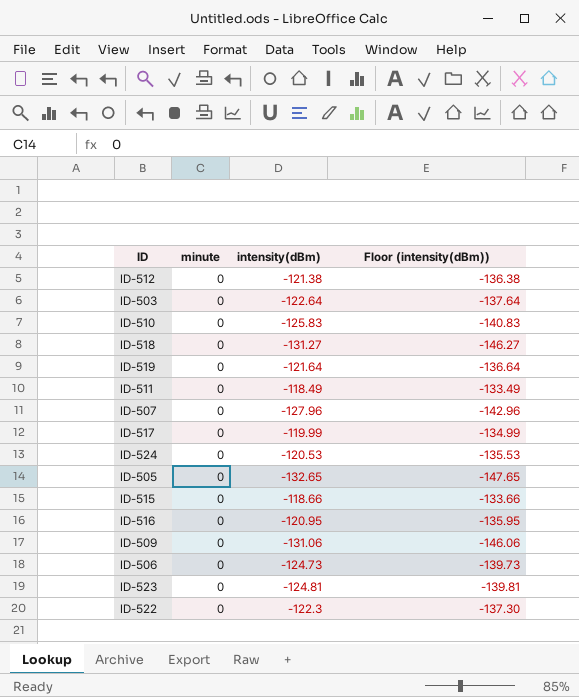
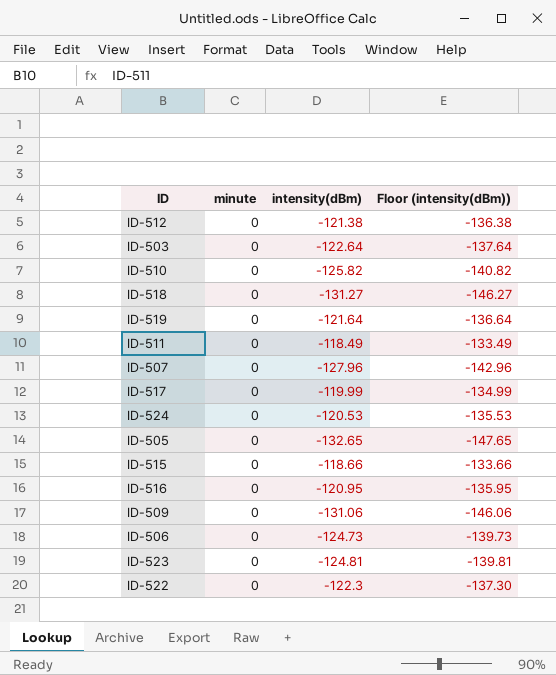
ID-510 | intensity(dBm): -125.83 -> -125.82
ID-510 | Floor (intensity(dBm)): -140.83 -> -140.82

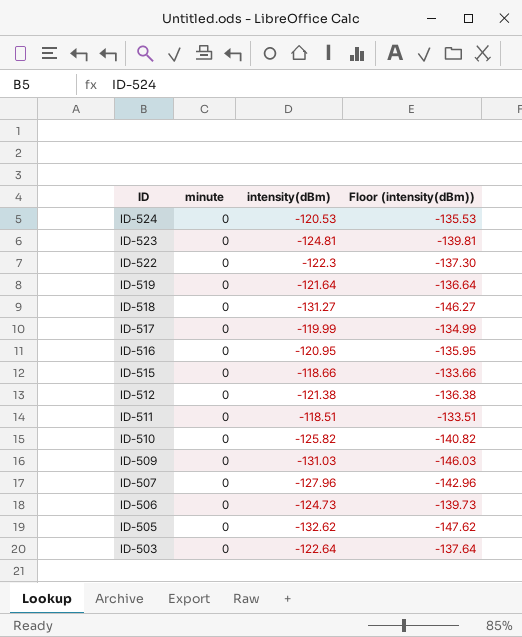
row order: none -> ID descending
ID-511 | intensity(dBm): -118.49 -> -118.51
ID-511 | Floor (intensity(dBm)): -133.49 -> -133.51
ID-509 | intensity(dBm): -131.06 -> -131.03
ID-509 | Floor (intensity(dBm)): -146.06 -> -146.03
ID-505 | intensity(dBm): -132.65 -> -132.62
ID-505 | Floor (intensity(dBm)): -147.65 -> -147.62

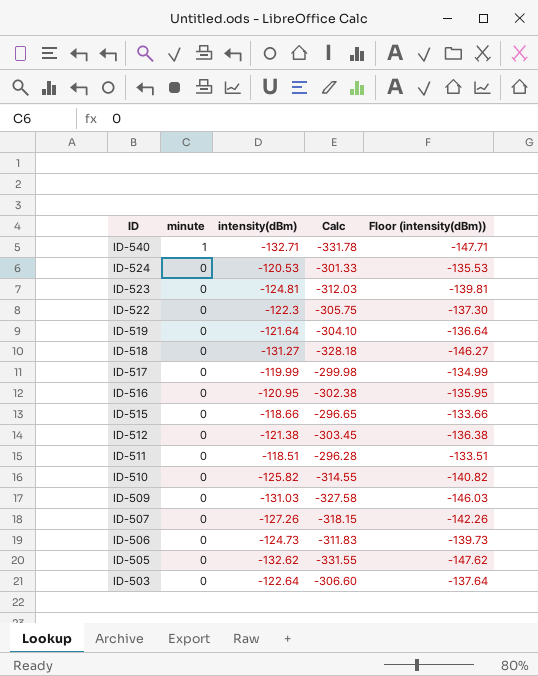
column Calc | formula: none -> [intensity(dBm)] * 2.5
row ID-540: none -> 1 | -132.71 | -331.78 | -147.71
ID-507 | intensity(dBm): -127.96 -> -127.26
ID-507 | Floor (intensity(dBm)): -142.96 -> -142.26

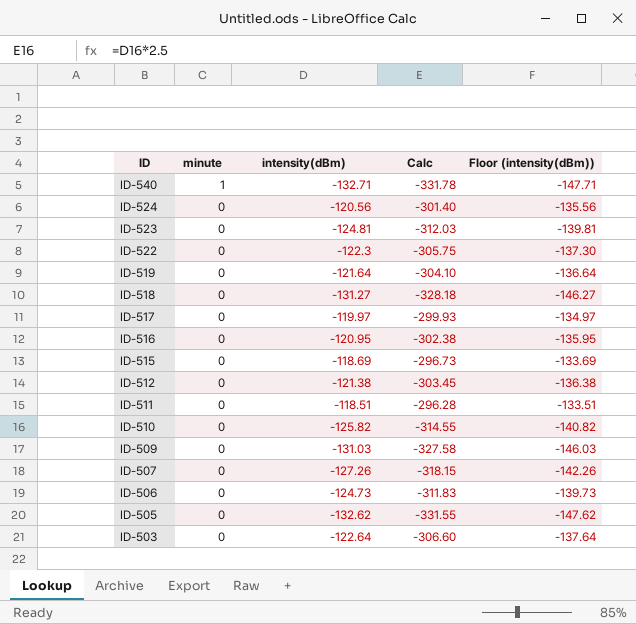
ID-524 | intensity(dBm): -120.53 -> -120.56
ID-524 | Calc: -301.33 -> -301.40
ID-524 | Floor (intensity(dBm)): -135.53 -> -135.56
ID-517 | intensity(dBm): -119.99 -> -119.97
ID-517 | Calc: -299.98 -> -299.93
ID-517 | Floor (intensity(dBm)): -134.99 -> -134.97
ID-515 | intensity(dBm): -118.66 -> -118.69
ID-515 | Calc: -296.65 -> -296.73
ID-515 | Floor (intensity(dBm)): -133.66 -> -133.69

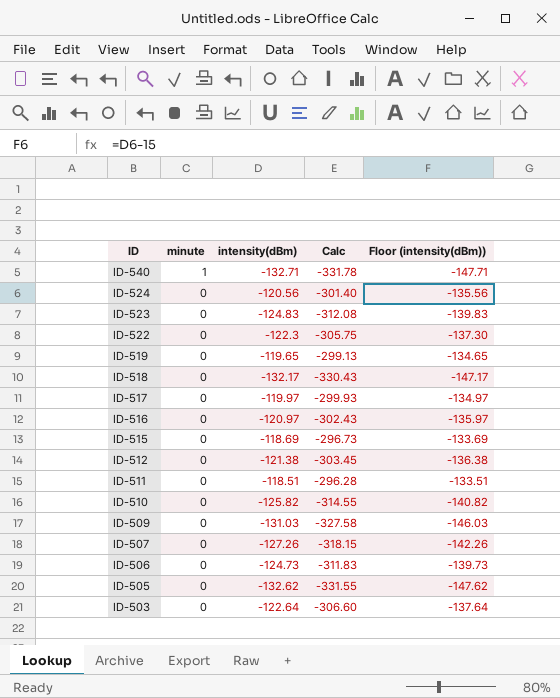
ID-523 | intensity(dBm): -124.81 -> -124.83
ID-523 | Calc: -312.03 -> -312.08
ID-523 | Floor (intensity(dBm)): -139.81 -> -139.83
ID-519 | intensity(dBm): -121.64 -> -119.65
ID-519 | Calc: -304.10 -> -299.13
ID-519 | Floor (intensity(dBm)): -136.64 -> -134.65
ID-518 | intensity(dBm): -131.27 -> -132.17
ID-518 | Calc: -328.18 -> -330.43
ID-518 | Floor (intensity(dBm)): -146.27 -> -147.17
ID-516 | intensity(dBm): -120.95 -> -120.97
ID-516 | Calc: -302.38 -> -302.43
ID-516 | Floor (intensity(dBm)): -135.95 -> -135.97

